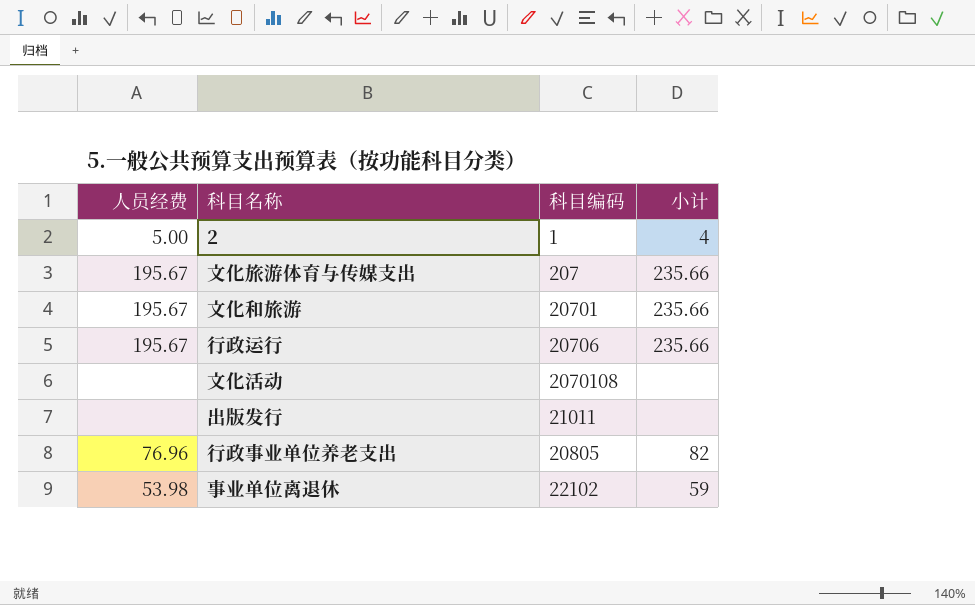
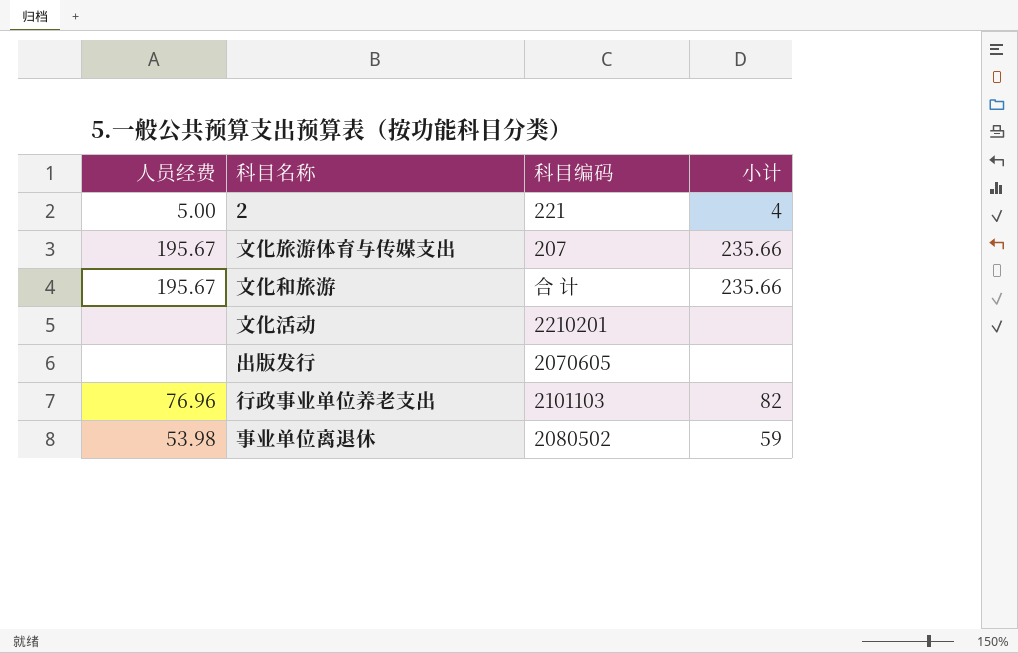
row 行政运行: 195.67 | 20706 | 235.66 -> none
2 | 科目编码: 1 -> 221
文化和旅游 | 科目编码: 20701 -> 合 计
文化活动 | 科目编码: 2070108 -> 2210201
出版发行 | 科目编码: 21011 -> 2070605
行政事业单位养老支出 | 科目编码: 20805 -> 2101103
事业单位离退休 | 科目编码: 22102 -> 2080502

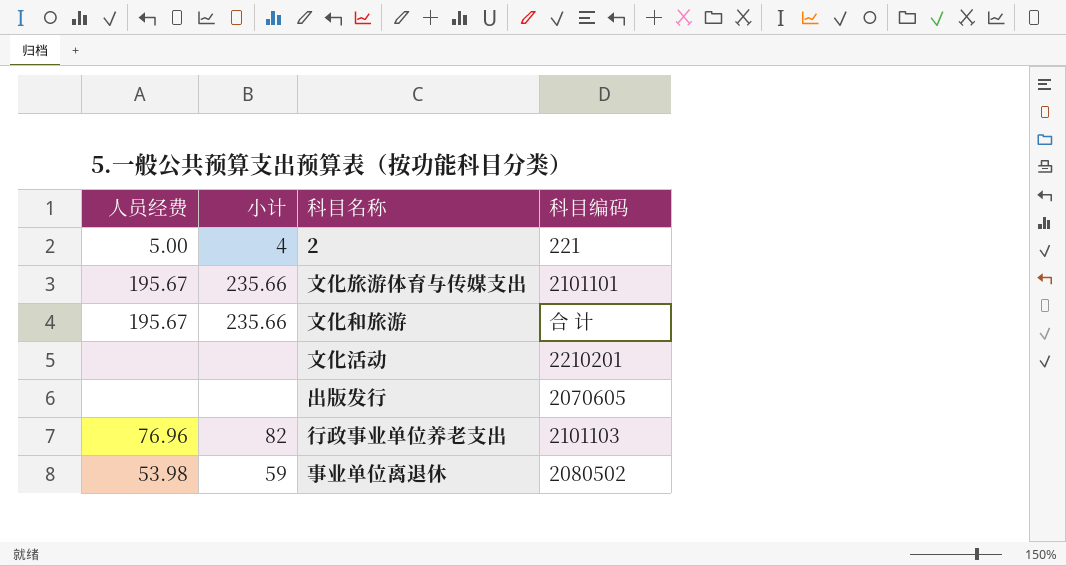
column 小计 | position: 4 -> 2
文化旅游体育与传媒支出 | 科目编码: 207 -> 2101101

